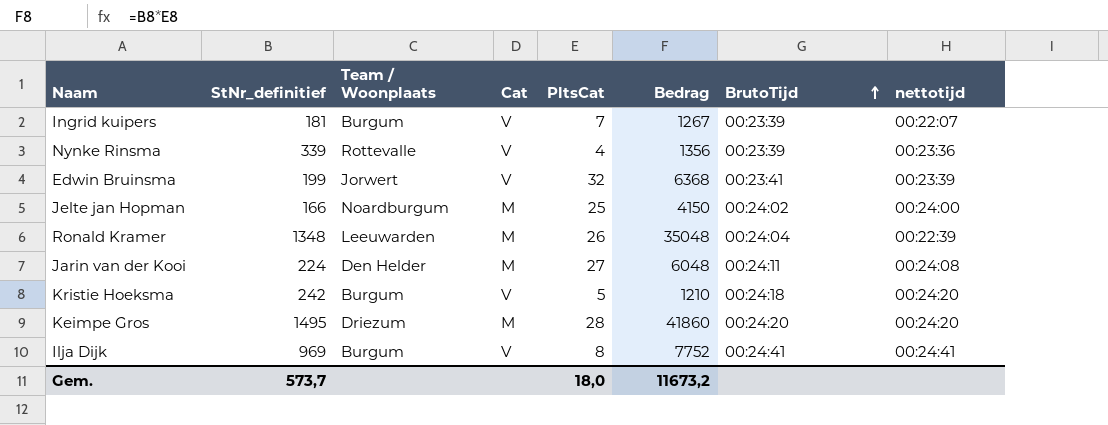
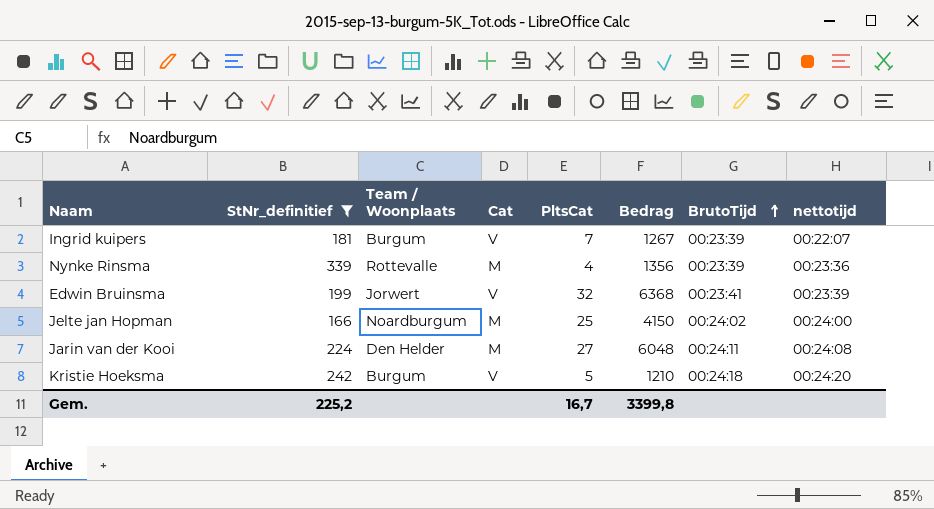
filter: none -> StNr_definitief <= 339
Nynke Rinsma | Cat: V -> M
Gem. | StNr_definitief: 573,7 -> 225,2
Gem. | PltsCat: 18,0 -> 16,7
Gem. | Bedrag: 11673,2 -> 3399,8

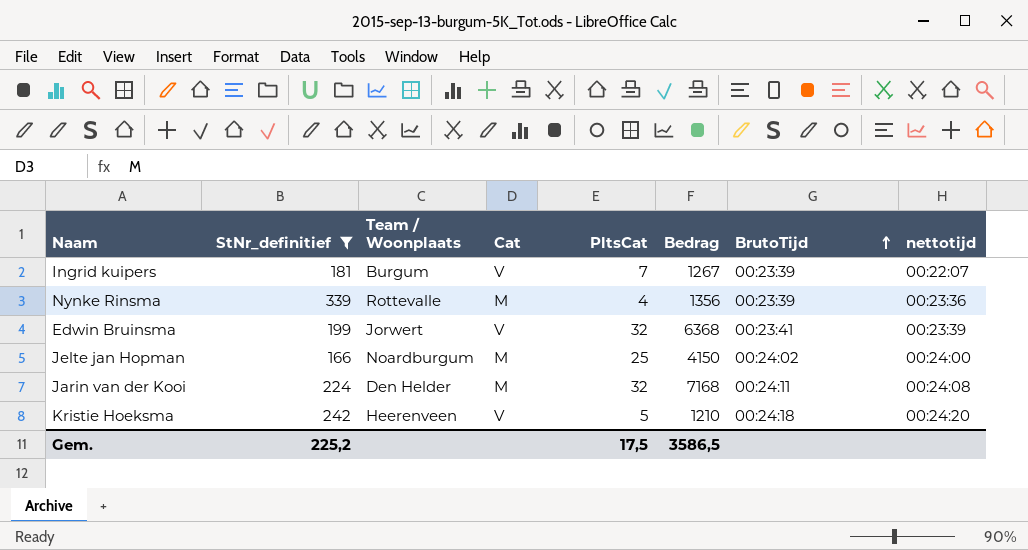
Jarin van der Kooi | PltsCat: 27 -> 32
Jarin van der Kooi | Bedrag: 6048 -> 7168
Kristie Hoeksma | Team / Woonplaats: Burgum -> Heerenveen
Gem. | PltsCat: 16,7 -> 17,5
Gem. | Bedrag: 3399,8 -> 3586,5

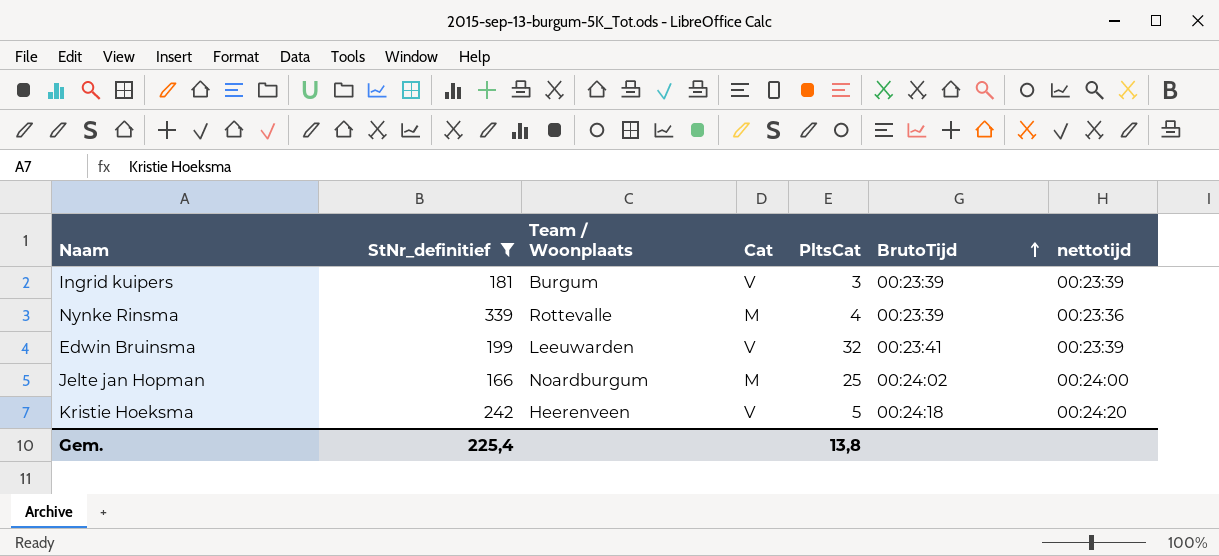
column Bedrag | formula: [StNr_definitief] * [PltsCat] -> none
row Jarin van der Kooi: 224 | Den Helder | M | 32 | 7168 | 00:24:11 | 00:24:08 -> none
Ingrid kuipers | PltsCat: 7 -> 3
Ingrid kuipers | nettotijd: 00:22:07 -> 00:23:39
Edwin Bruinsma | Team / Woonplaats: Jorwert -> Leeuwarden
Gem. | StNr_definitief: 225,2 -> 225,4
Gem. | PltsCat: 17,5 -> 13,8

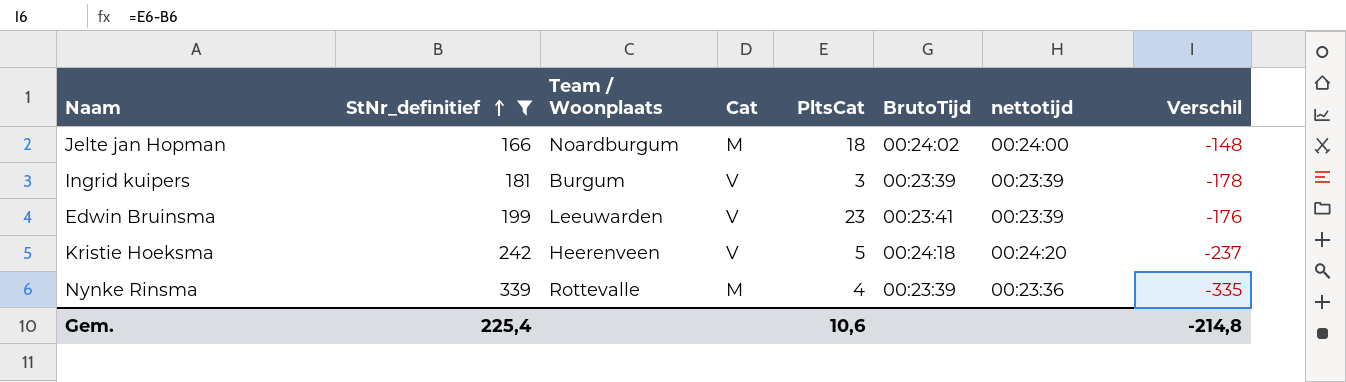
row order: BrutoTijd ascending -> StNr_definitief ascending
column Verschil | formula: none -> [PltsCat] - [StNr_definitief]
Jelte jan Hopman | PltsCat: 25 -> 18
Edwin Bruinsma | PltsCat: 32 -> 23
Gem. | PltsCat: 13,8 -> 10,6

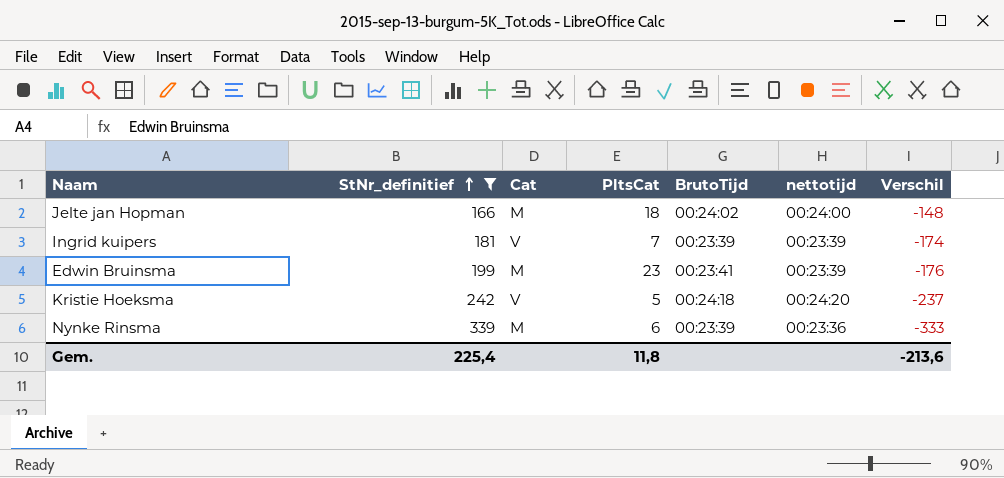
column Team / Woonplaats | position: 3 -> none
Ingrid kuipers | PltsCat: 3 -> 7
Ingrid kuipers | Verschil: -178 -> -174
Edwin Bruinsma | Cat: V -> M
Nynke Rinsma | PltsCat: 4 -> 6
Nynke Rinsma | Verschil: -335 -> -333
Gem. | PltsCat: 10,6 -> 11,8
Gem. | Verschil: -214,8 -> -213,6

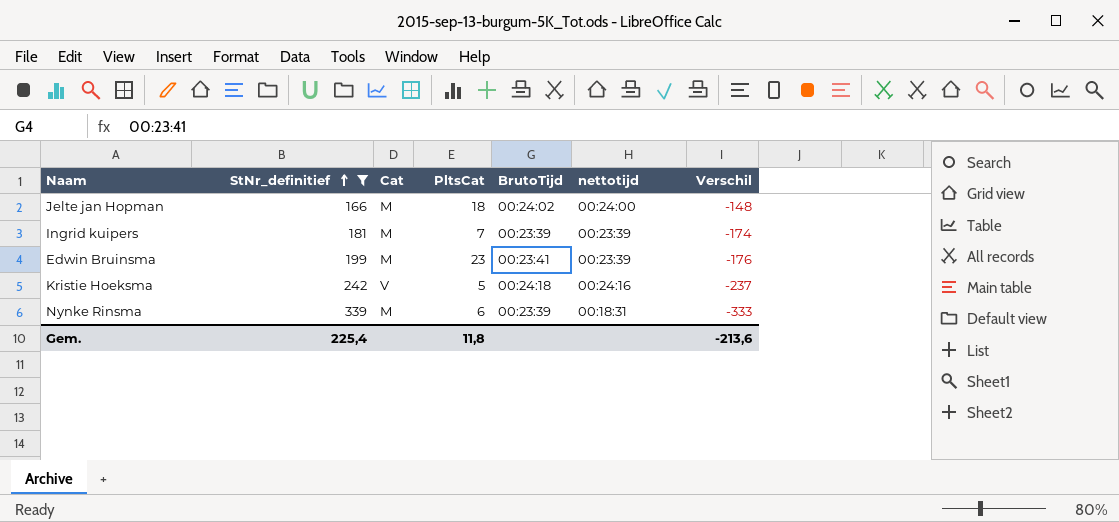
Ingrid kuipers | Cat: V -> M
Kristie Hoeksma | nettotijd: 00:24:20 -> 00:24:16
Nynke Rinsma | nettotijd: 00:23:36 -> 00:18:31

